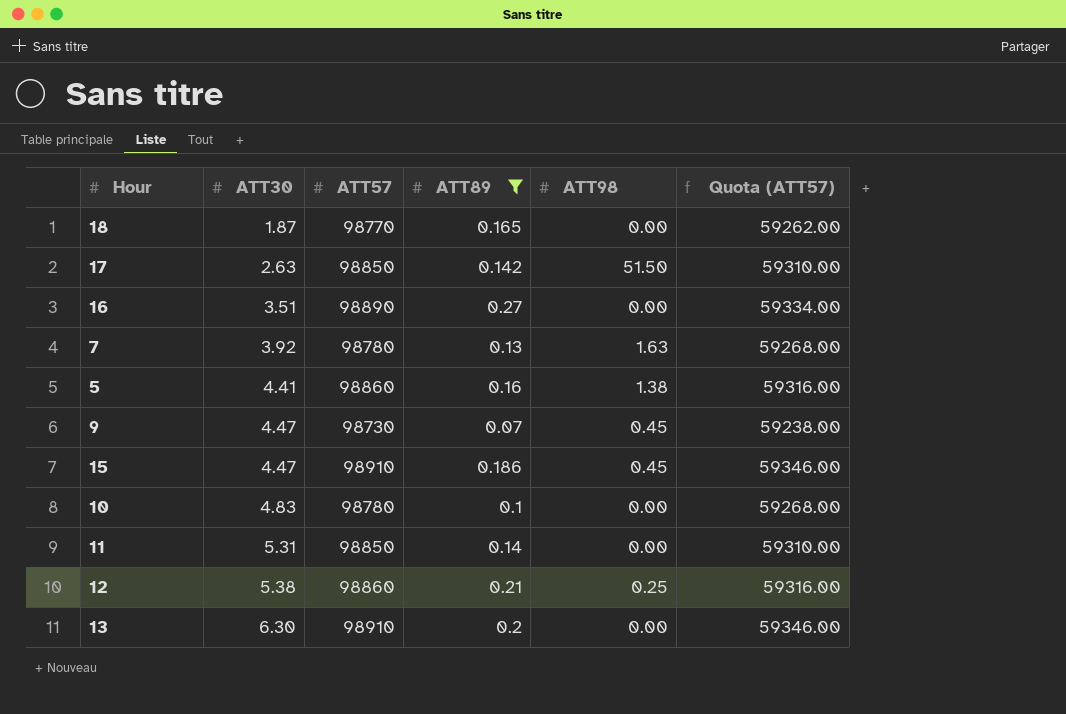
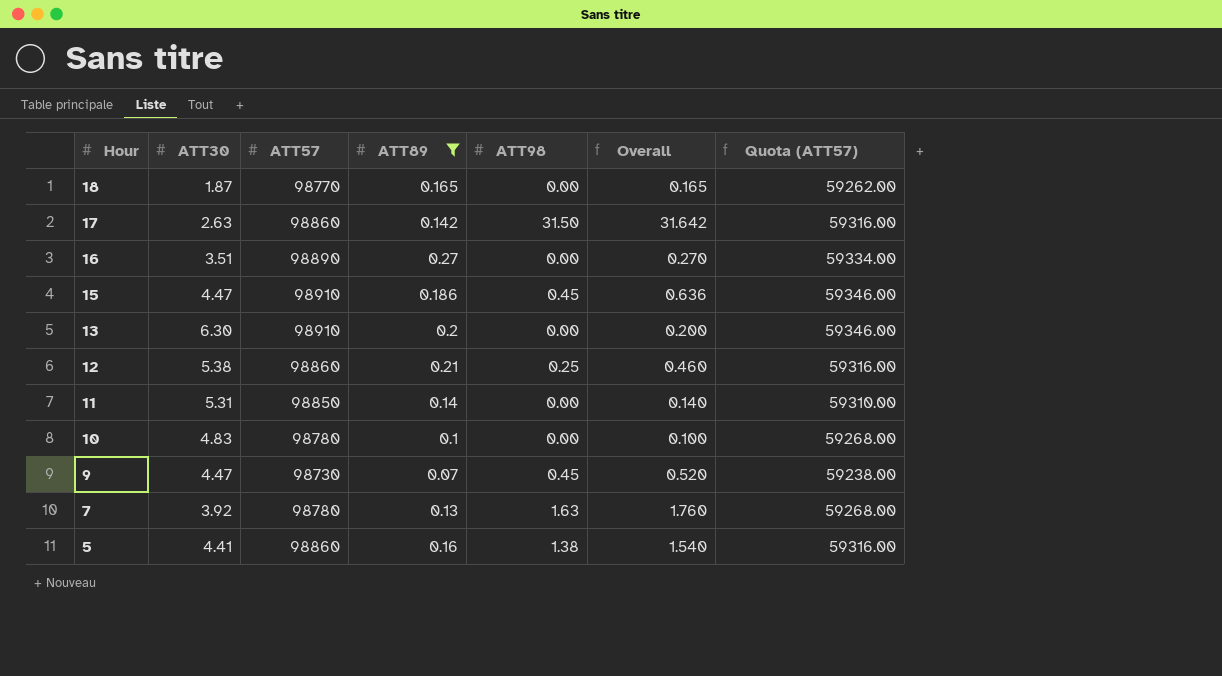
row order: ATT30 ascending -> Hour descending
column Overall | formula: none -> [ATT89] + [ATT98]
17 | ATT57: 98850 -> 98860
17 | ATT98: 51.50 -> 31.50
17 | Quota (ATT57): 59310.00 -> 59316.00

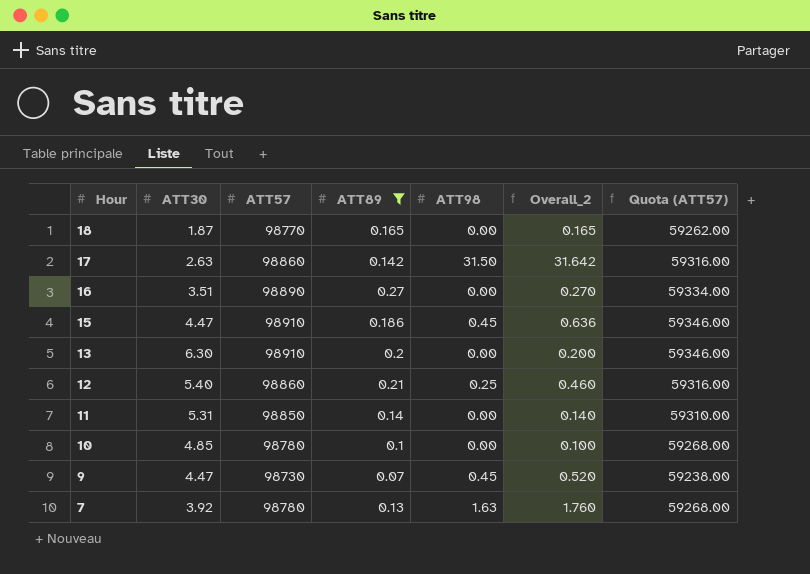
column name: Overall -> Overall_2
row 5: 4.41 | 98860 | 0.16 | 1.38 | 1.540 | 59316.00 -> none
12 | ATT30: 5.38 -> 5.40
10 | ATT30: 4.83 -> 4.85

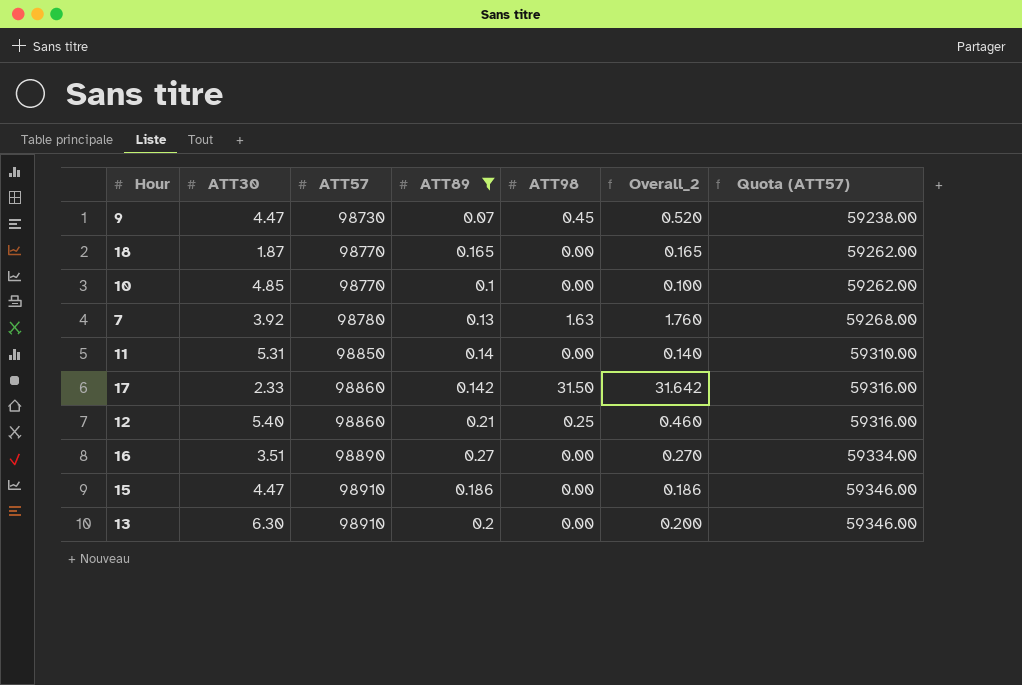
row order: Hour descending -> ATT57 ascending
10 | ATT57: 98780 -> 98770
10 | Quota (ATT57): 59268.00 -> 59262.00
17 | ATT30: 2.63 -> 2.33
15 | ATT98: 0.45 -> 0.00
15 | Overall_2: 0.636 -> 0.186

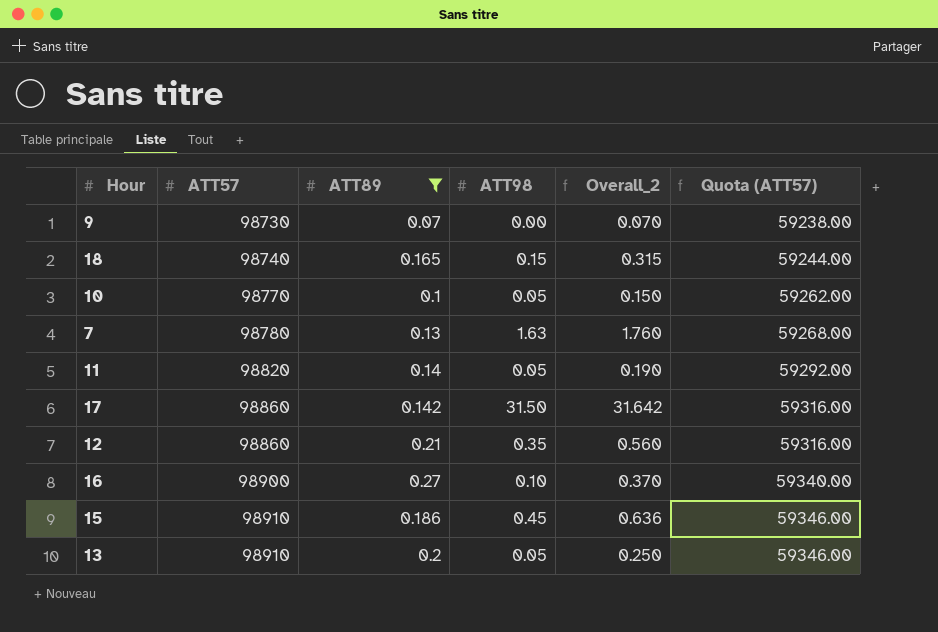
column ATT30 | position: 2 -> none
9 | ATT98: 0.45 -> 0.00
9 | Overall_2: 0.520 -> 0.070
18 | ATT57: 98770 -> 98740
18 | ATT98: 0.00 -> 0.15
18 | Overall_2: 0.165 -> 0.315
18 | Quota (ATT57): 59262.00 -> 59244.00
10 | ATT98: 0.00 -> 0.05
10 | Overall_2: 0.100 -> 0.150
11 | ATT57: 98850 -> 98820
11 | ATT98: 0.00 -> 0.05
11 | Overall_2: 0.140 -> 0.190
11 | Quota (ATT57): 59310.00 -> 59292.00
12 | ATT98: 0.25 -> 0.35
12 | Overall_2: 0.460 -> 0.560
16 | ATT57: 98890 -> 98900
16 | ATT98: 0.00 -> 0.10
16 | Overall_2: 0.270 -> 0.370
16 | Quota (ATT57): 59334.00 -> 59340.00
15 | ATT98: 0.00 -> 0.45
15 | Overall_2: 0.186 -> 0.636
13 | ATT98: 0.00 -> 0.05
13 | Overall_2: 0.200 -> 0.250

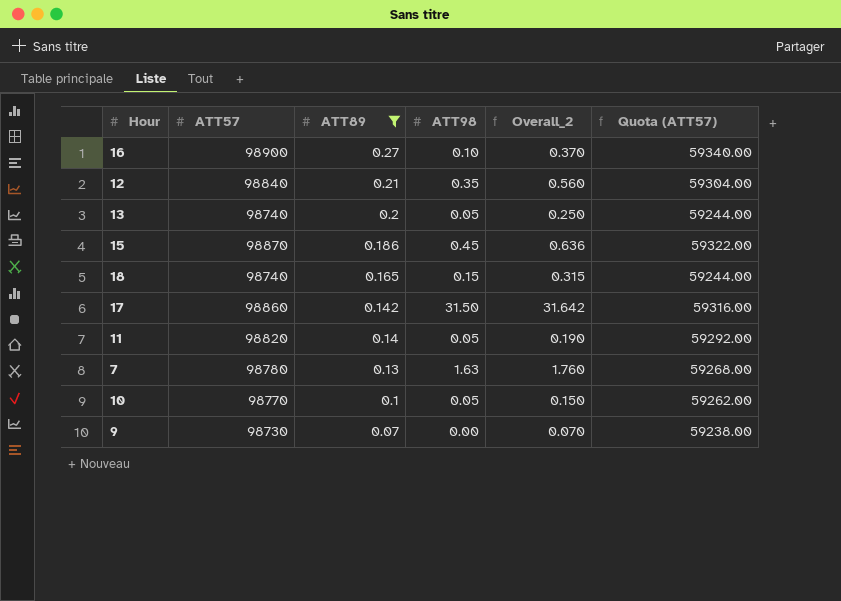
row order: ATT57 ascending -> ATT89 descending
12 | ATT57: 98860 -> 98840
12 | Quota (ATT57): 59316.00 -> 59304.00
13 | ATT57: 98910 -> 98740
13 | Quota (ATT57): 59346.00 -> 59244.00
15 | ATT57: 98910 -> 98870
15 | Quota (ATT57): 59346.00 -> 59322.00

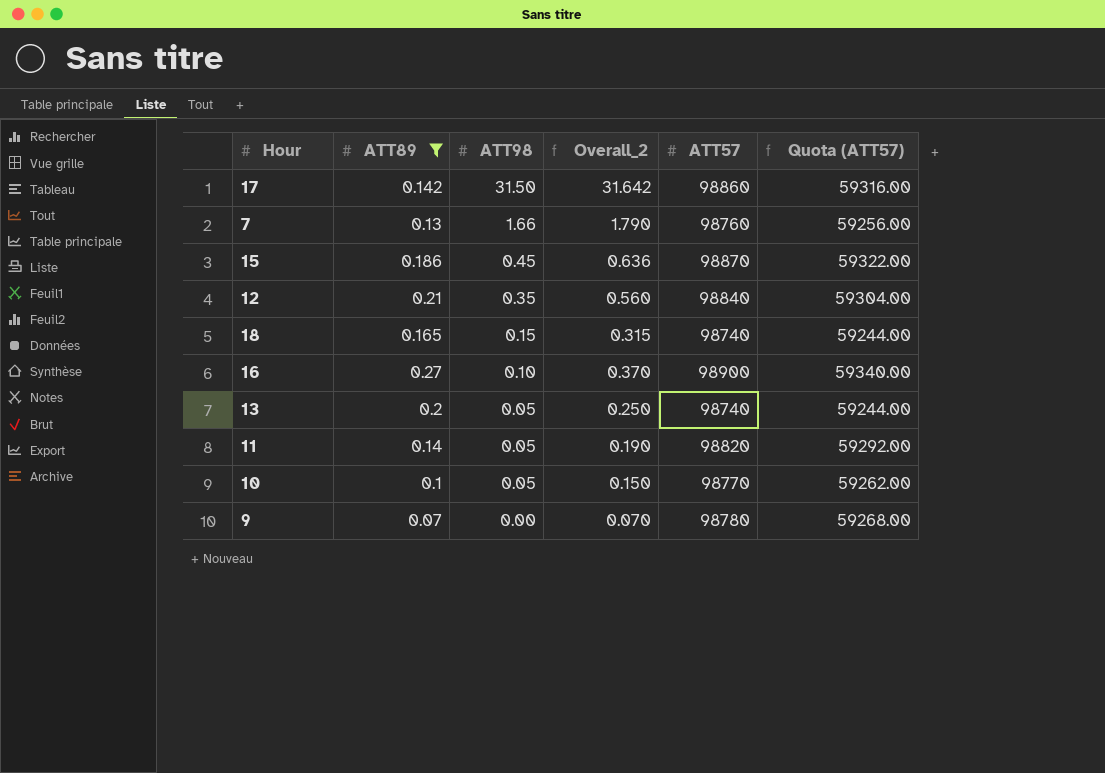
row order: ATT89 descending -> ATT98 descending
column ATT57 | position: 2 -> 5
7 | ATT98: 1.63 -> 1.66
7 | Overall_2: 1.760 -> 1.790
7 | ATT57: 98780 -> 98760
7 | Quota (ATT57): 59268.00 -> 59256.00
9 | ATT57: 98730 -> 98780
9 | Quota (ATT57): 59238.00 -> 59268.00

